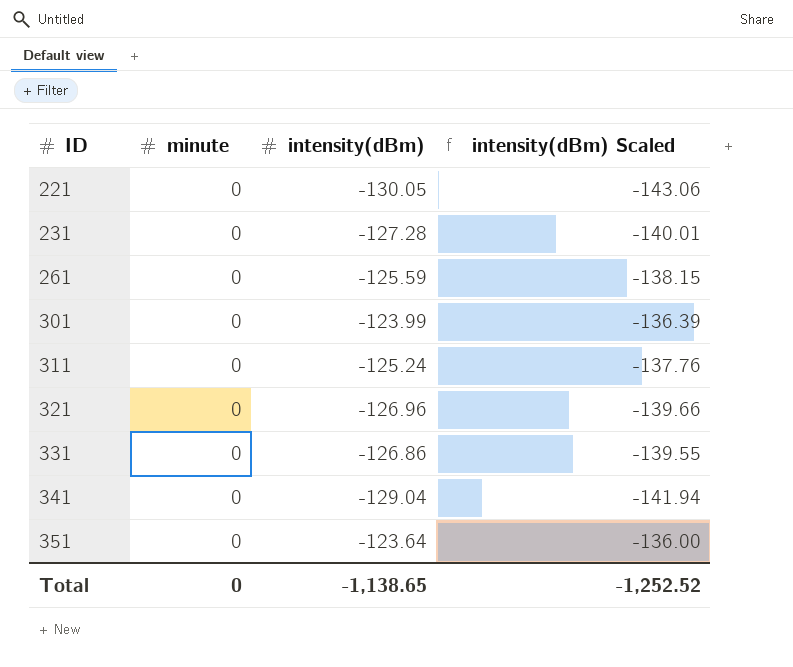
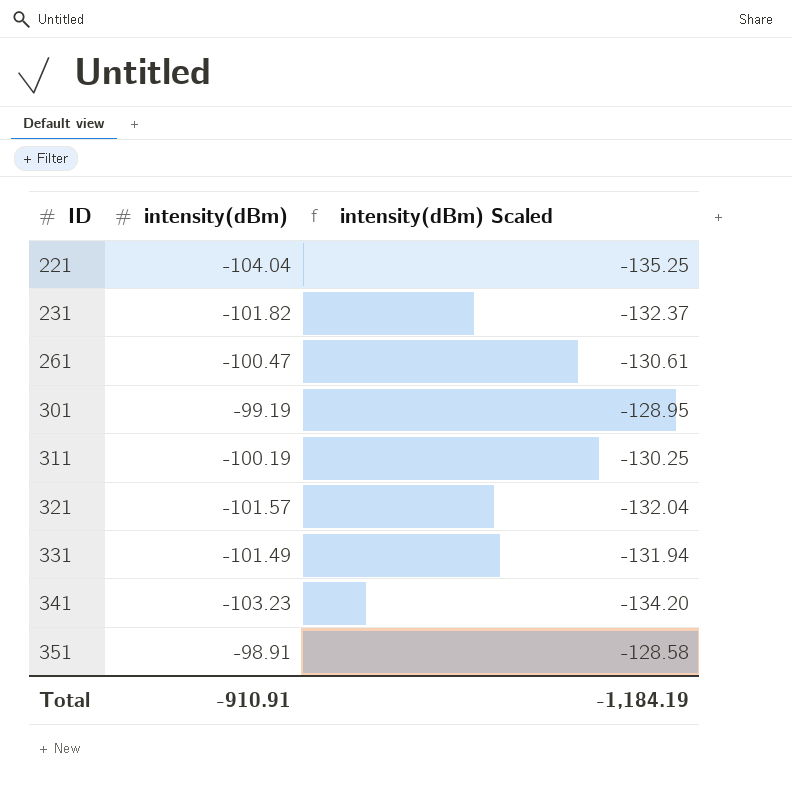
column minute | position: 2 -> none
column intensity(dBm) Scaled | formula: [intensity(dBm)] * 1.1 -> [intensity(dBm)] * 1.3
221 | intensity(dBm): -130.05 -> -104.04
231 | intensity(dBm): -127.28 -> -101.82
261 | intensity(dBm): -125.59 -> -100.47
301 | intensity(dBm): -123.99 -> -99.19
311 | intensity(dBm): -125.24 -> -100.19
321 | intensity(dBm): -126.96 -> -101.57
331 | intensity(dBm): -126.86 -> -101.49
341 | intensity(dBm): -129.04 -> -103.23
351 | intensity(dBm): -123.64 -> -98.91
Total | intensity(dBm): -1,138.65 -> -910.91
Total | intensity(dBm) Scaled: -1,252.52 -> -1,184.19

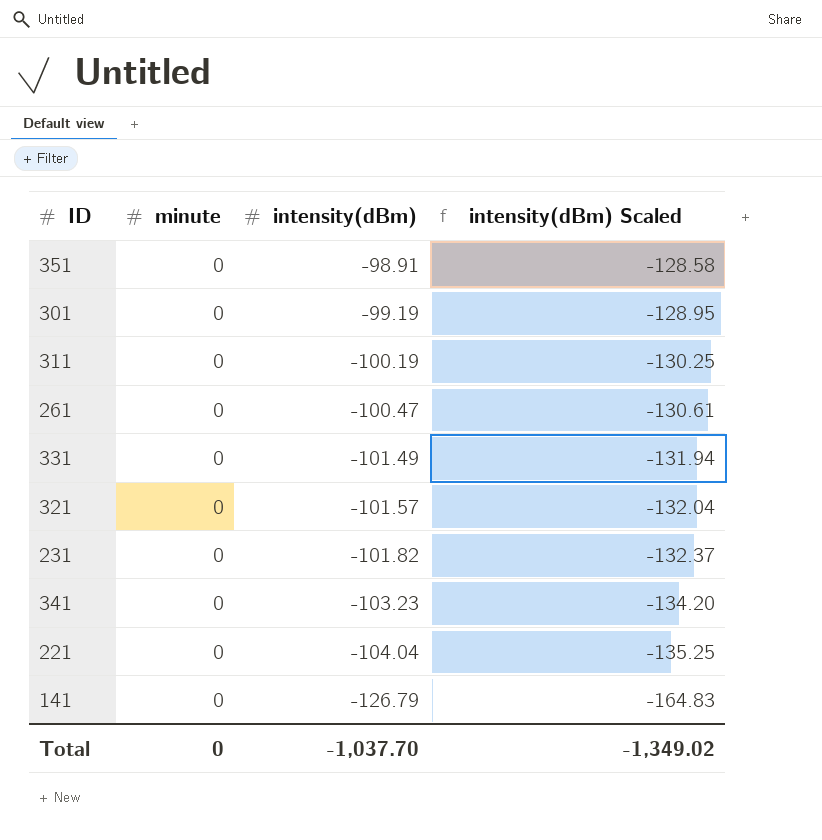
row order: ID ascending -> intensity(dBm) descending
column minute | position: none -> 2
row 141: none -> 0 | -126.79 | -164.83
Total | intensity(dBm): -910.91 -> -1,037.70
Total | intensity(dBm) Scaled: -1,184.19 -> -1,349.02

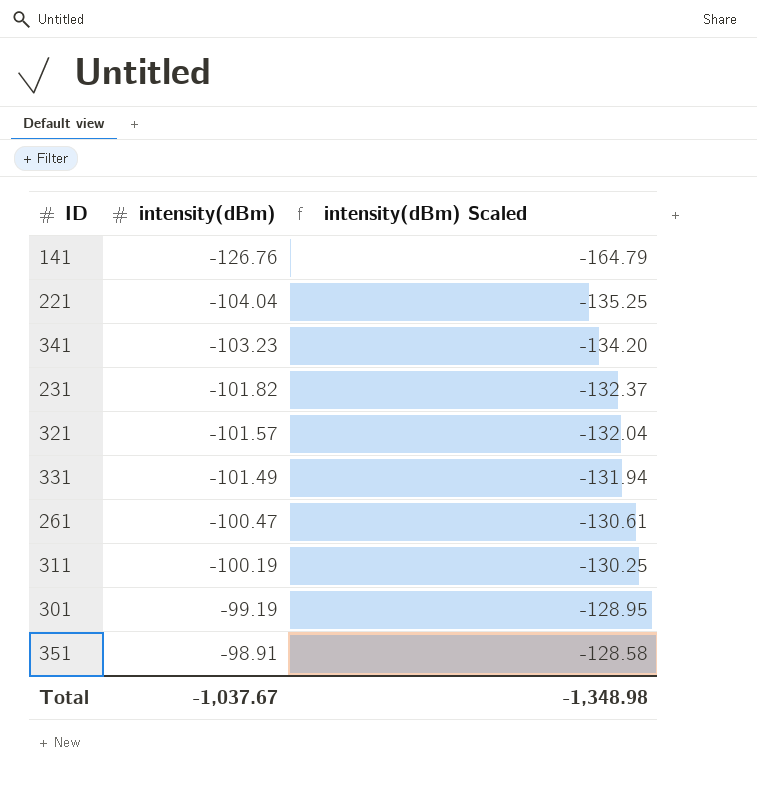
row order: intensity(dBm) descending -> intensity(dBm) ascending
column minute | position: 2 -> none
141 | intensity(dBm): -126.79 -> -126.76
141 | intensity(dBm) Scaled: -164.83 -> -164.79
Total | intensity(dBm): -1,037.70 -> -1,037.67
Total | intensity(dBm) Scaled: -1,349.02 -> -1,348.98

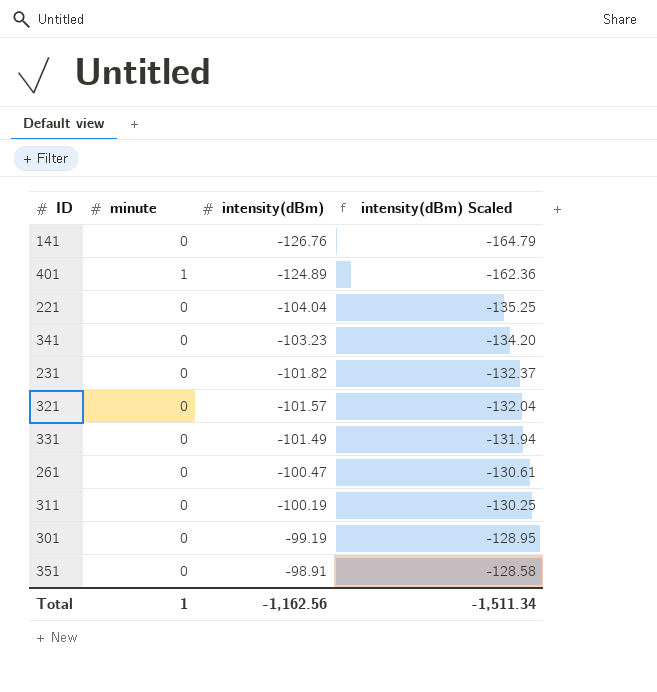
column minute | position: none -> 2
row 401: none -> 1 | -124.89 | -162.36
Total | intensity(dBm): -1,037.67 -> -1,162.56
Total | intensity(dBm) Scaled: -1,348.98 -> -1,511.34

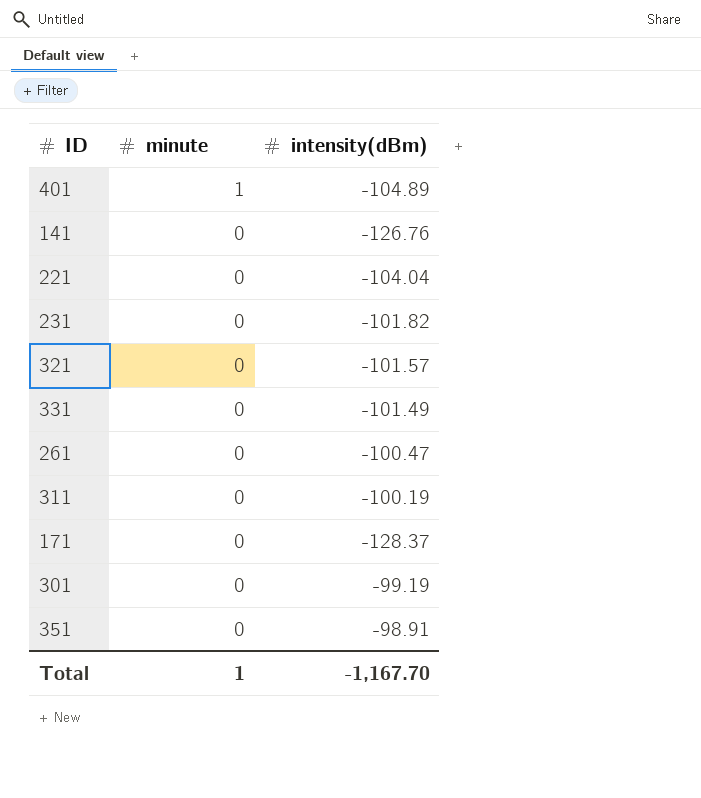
row order: intensity(dBm) ascending -> minute descending
column intensity(dBm) Scaled | formula: [intensity(dBm)] * 1.3 -> none
row 341: 0 | -103.23 | -134.20 -> none
401 | intensity(dBm): -124.89 -> -104.89
row 171: none -> 0 | -128.37
Total | intensity(dBm): -1,162.56 -> -1,167.70

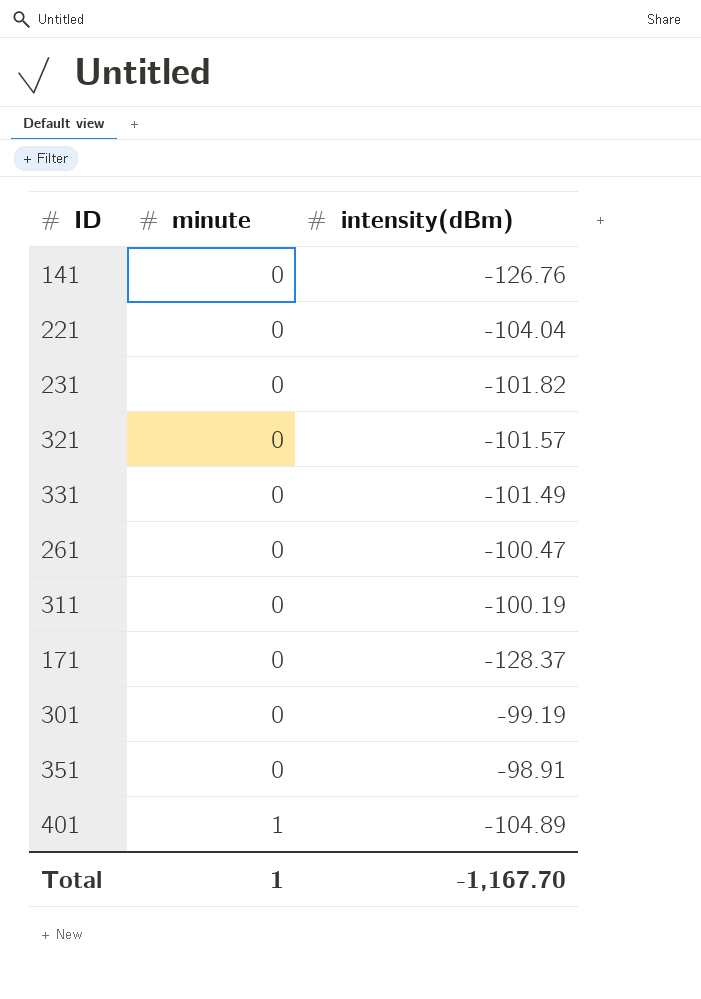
row order: minute descending -> minute ascending

